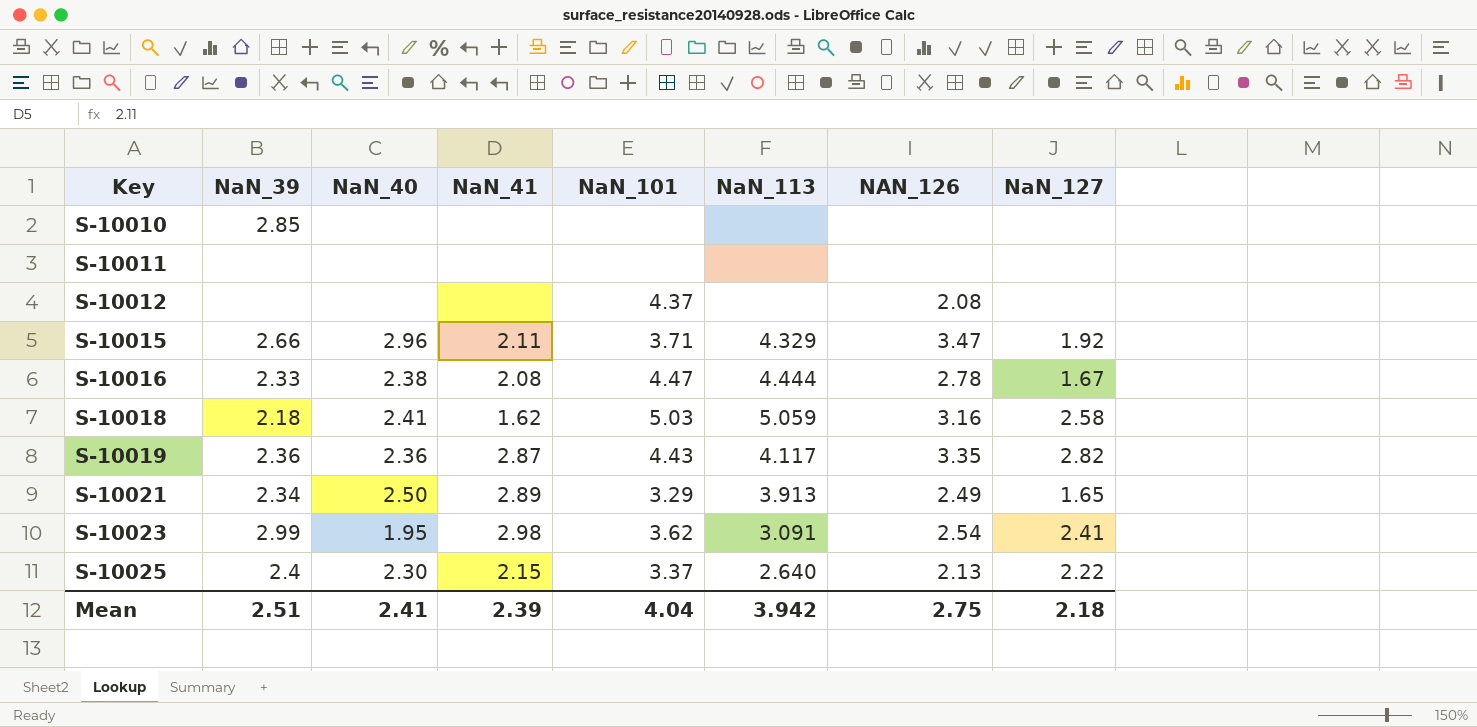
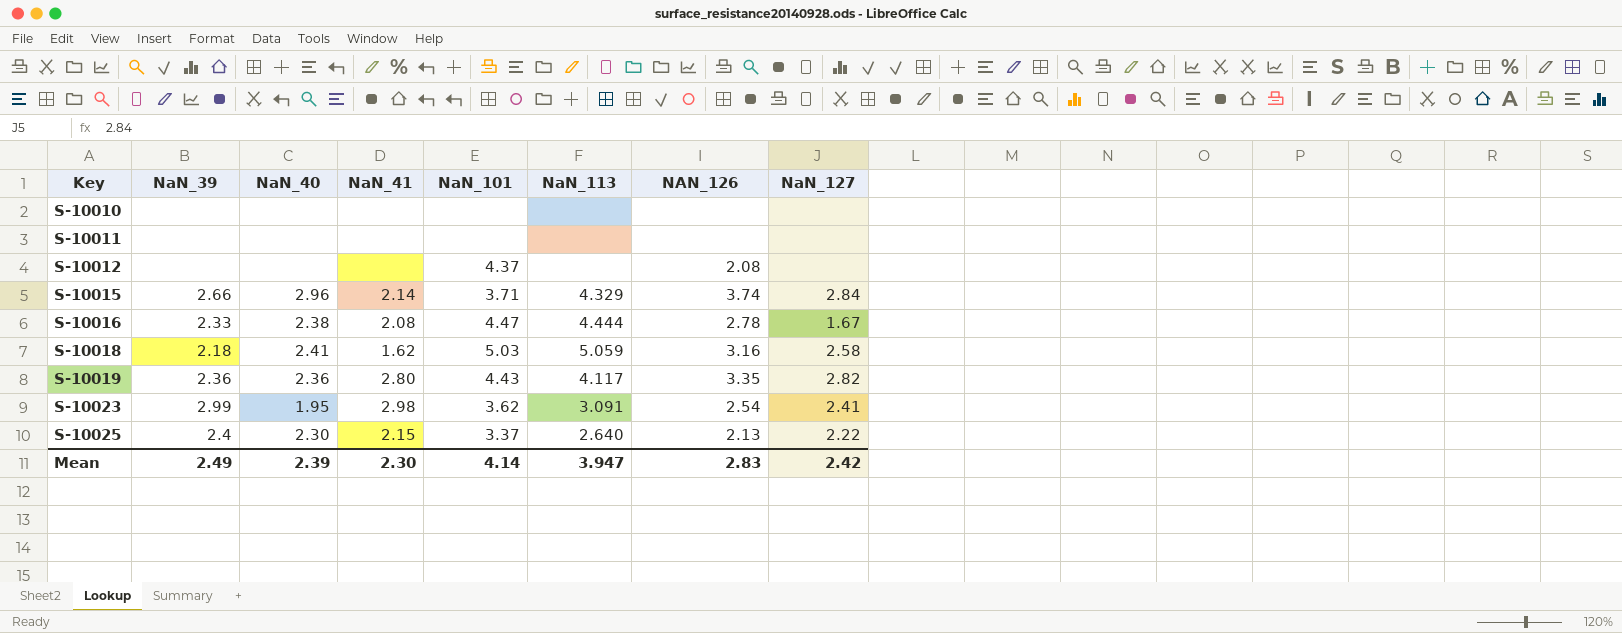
row S-10021: 2.34 | 2.50 | 2.89 | 3.29 | 3.913 | 2.49 | 1.65 -> none
S-10010 | NaN_39: 2.85 -> none
S-10015 | NaN_41: 2.11 -> 2.14
S-10015 | NAN_126: 3.47 -> 3.74
S-10015 | NaN_127: 1.92 -> 2.84
S-10019 | NaN_41: 2.87 -> 2.80
Mean | NaN_39: 2.51 -> 2.49
Mean | NaN_40: 2.41 -> 2.39
Mean | NaN_41: 2.39 -> 2.30
Mean | NaN_101: 4.04 -> 4.14
Mean | NaN_113: 3.942 -> 3.947
Mean | NAN_126: 2.75 -> 2.83
Mean | NaN_127: 2.18 -> 2.42

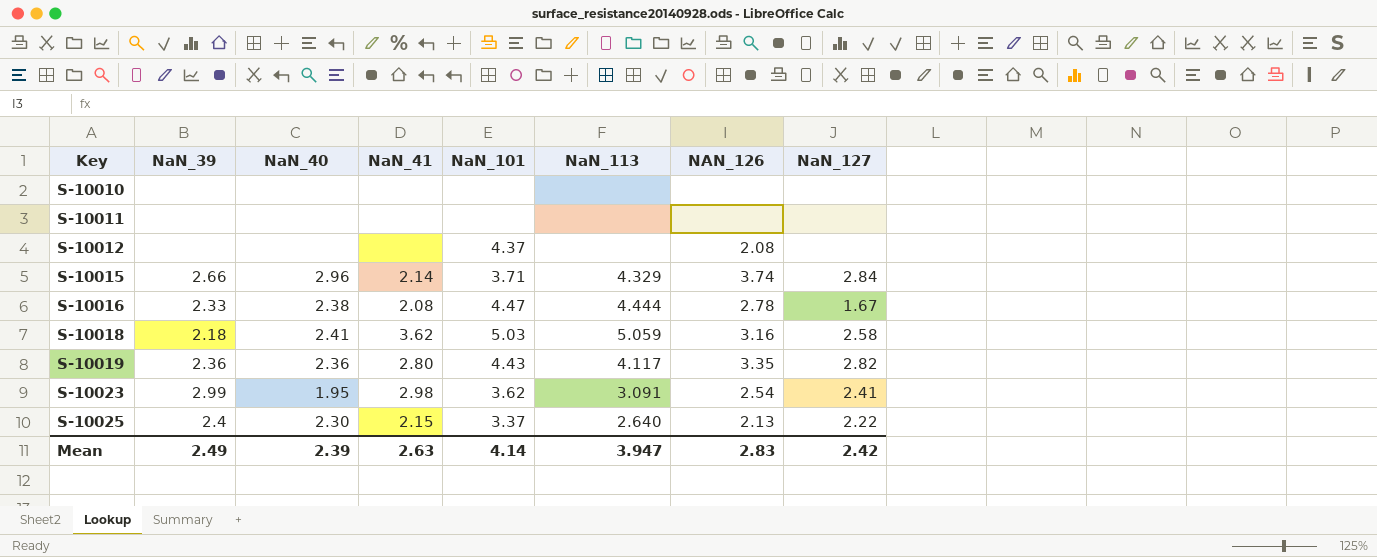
S-10018 | NaN_41: 1.62 -> 3.62
Mean | NaN_41: 2.30 -> 2.63

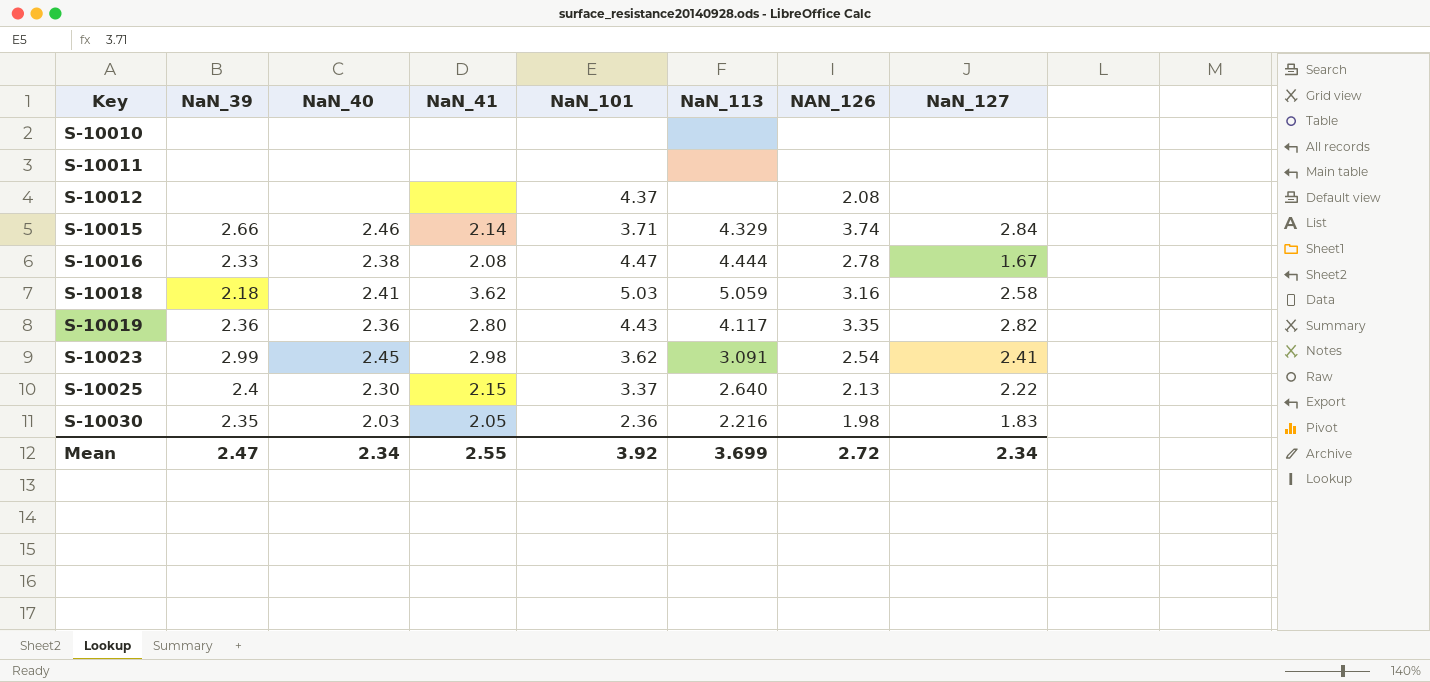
S-10015 | NaN_40: 2.96 -> 2.46
S-10023 | NaN_40: 1.95 -> 2.45
row S-10030: none -> 2.35 | 2.03 | 2.05 | 2.36 | 2.216 | 1.98 | 1.83
Mean | NaN_39: 2.49 -> 2.47
Mean | NaN_40: 2.39 -> 2.34
Mean | NaN_41: 2.63 -> 2.55
Mean | NaN_101: 4.14 -> 3.92
Mean | NaN_113: 3.947 -> 3.699
Mean | NAN_126: 2.83 -> 2.72
Mean | NaN_127: 2.42 -> 2.34

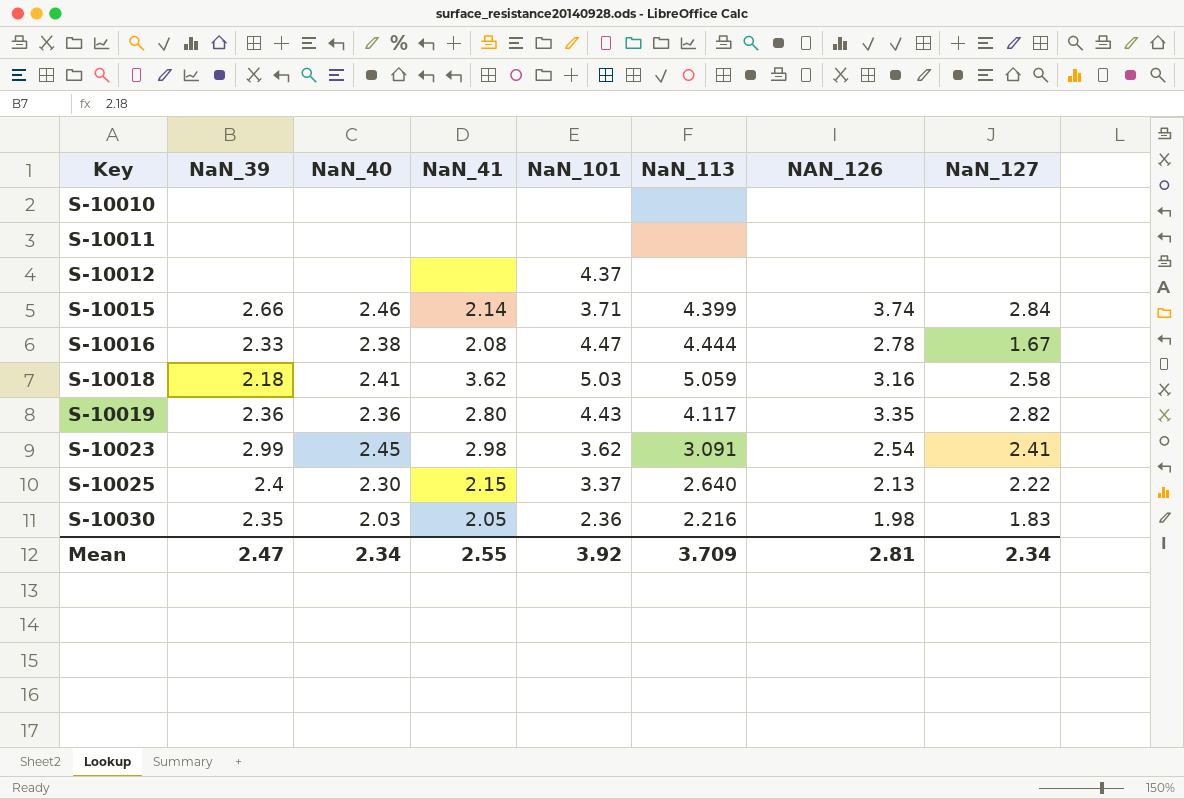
S-10012 | NAN_126: 2.08 -> none
S-10015 | NaN_113: 4.329 -> 4.399
Mean | NaN_113: 3.699 -> 3.709
Mean | NAN_126: 2.72 -> 2.81

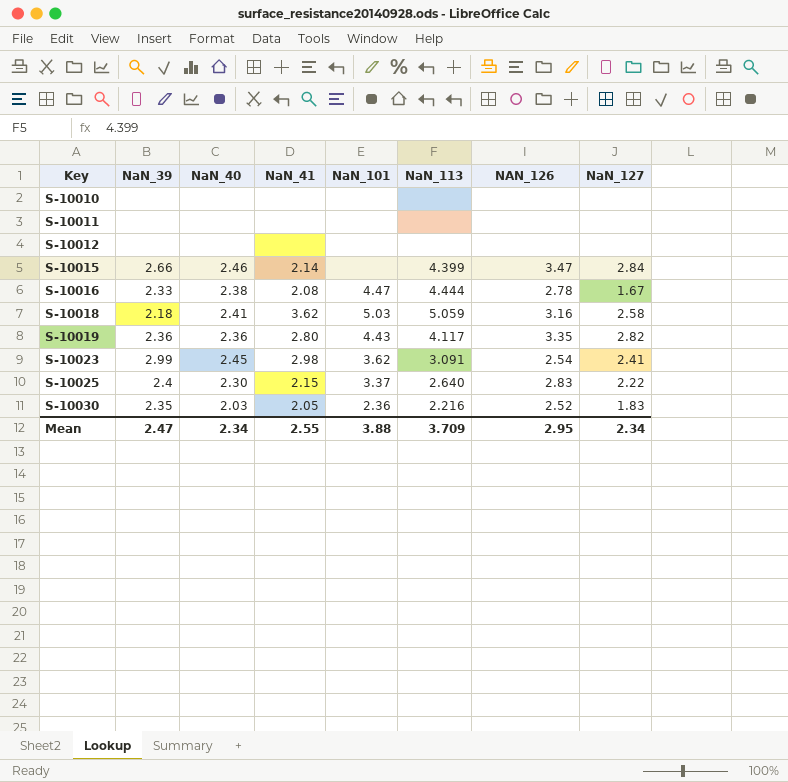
S-10012 | NaN_101: 4.37 -> none
S-10015 | NaN_101: 3.71 -> none
S-10015 | NAN_126: 3.74 -> 3.47
S-10025 | NAN_126: 2.13 -> 2.83
S-10030 | NAN_126: 1.98 -> 2.52
Mean | NaN_101: 3.92 -> 3.88
Mean | NAN_126: 2.81 -> 2.95

